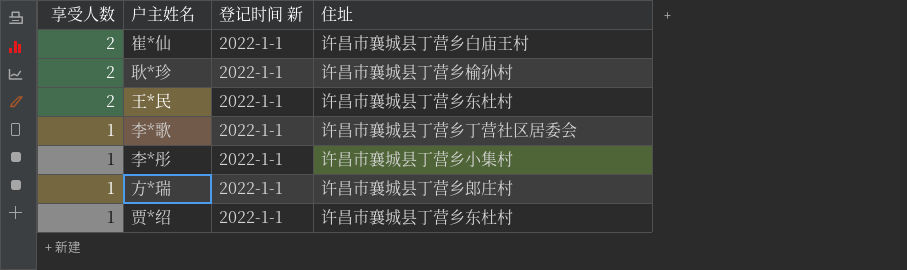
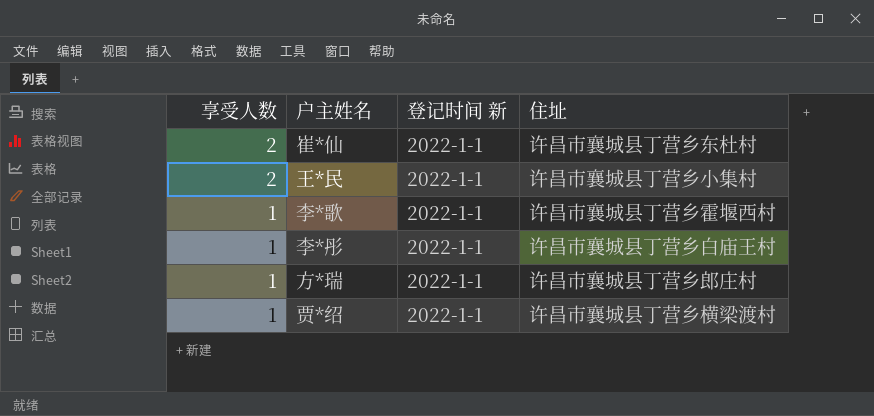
row 耿*珍: 2 | 2022-1-1 | 许昌市襄城县丁营乡榆孙村 -> none
崔*仙 | 住址: 许昌市襄城县丁营乡白庙王村 -> 许昌市襄城县丁营乡东杜村
王*民 | 住址: 许昌市襄城县丁营乡东杜村 -> 许昌市襄城县丁营乡小集村
李*歌 | 住址: 许昌市襄城县丁营乡丁营社区居委会 -> 许昌市襄城县丁营乡霍堰西村
李*彤 | 住址: 许昌市襄城县丁营乡小集村 -> 许昌市襄城县丁营乡白庙王村
贾*绍 | 住址: 许昌市襄城县丁营乡东杜村 -> 许昌市襄城县丁营乡横梁渡村

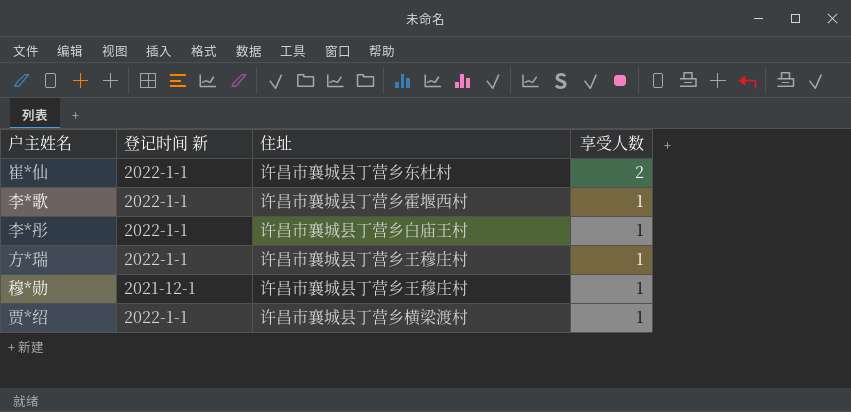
column 享受人数 | position: 1 -> 4
row 王*民: 2 | 2022-1-1 | 许昌市襄城县丁营乡小集村 -> none
方*瑞 | 住址: 许昌市襄城县丁营乡郎庄村 -> 许昌市襄城县丁营乡王穆庄村
row 穆*勋: none -> 2021-12-1 | 许昌市襄城县丁营乡王穆庄村 | 1

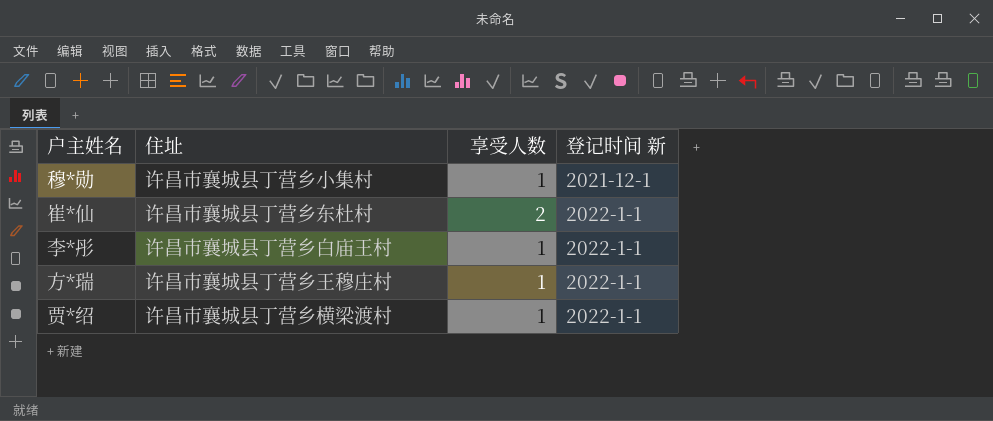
row order: 享受人数 descending -> 登记时间 新 ascending
column 登记时间 新 | position: 2 -> 4
row 李*歌: 2022-1-1 | 许昌市襄城县丁营乡霍堰西村 | 1 -> none
穆*勋 | 住址: 许昌市襄城县丁营乡王穆庄村 -> 许昌市襄城县丁营乡小集村

